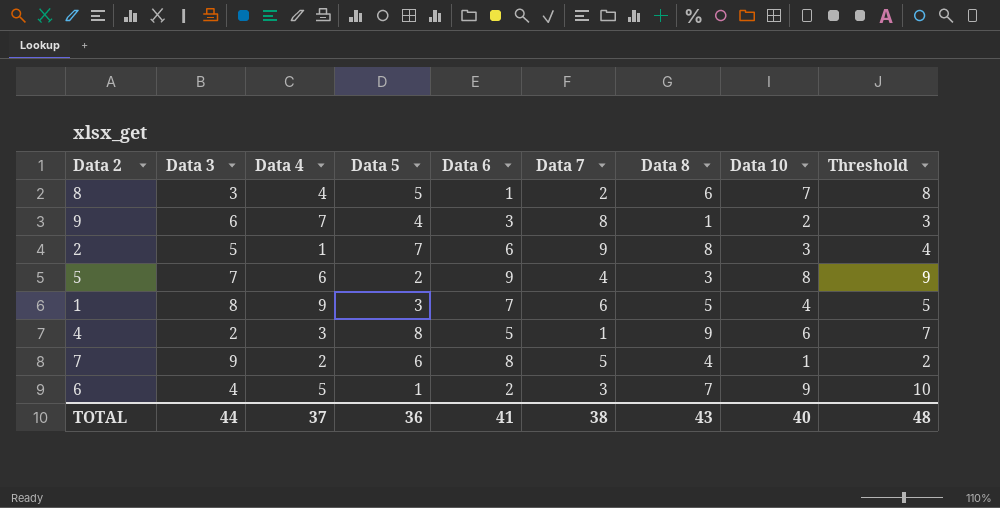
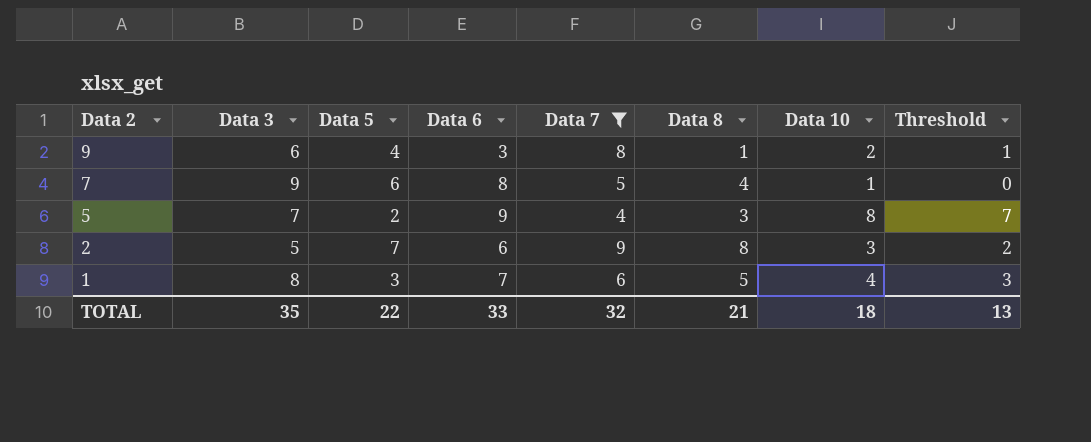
filter: none -> Data 7 >= 4
row order: none -> Data 2 descending
column Data 4 | position: 3 -> none
column Threshold | formula: [Data 10] + 1 -> [Data 10] - 1
TOTAL | Data 3: 44 -> 35
TOTAL | Data 5: 36 -> 22
TOTAL | Data 6: 41 -> 33
TOTAL | Data 7: 38 -> 32
TOTAL | Data 8: 43 -> 21
TOTAL | Data 10: 40 -> 18
TOTAL | Threshold: 48 -> 13

